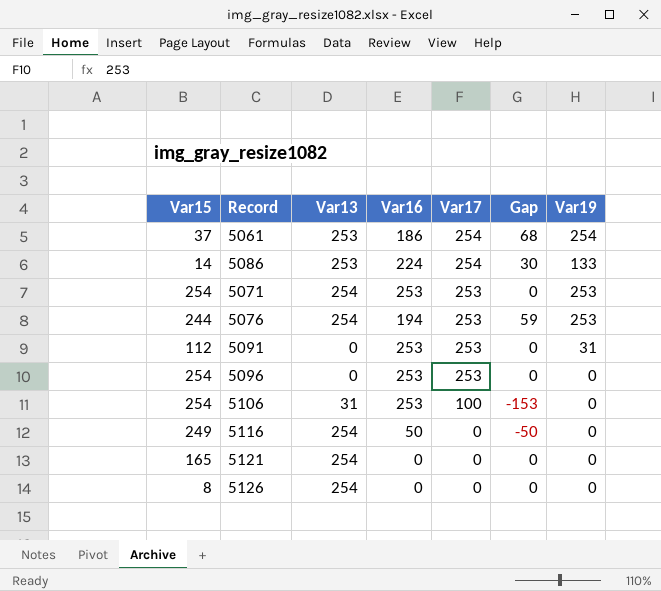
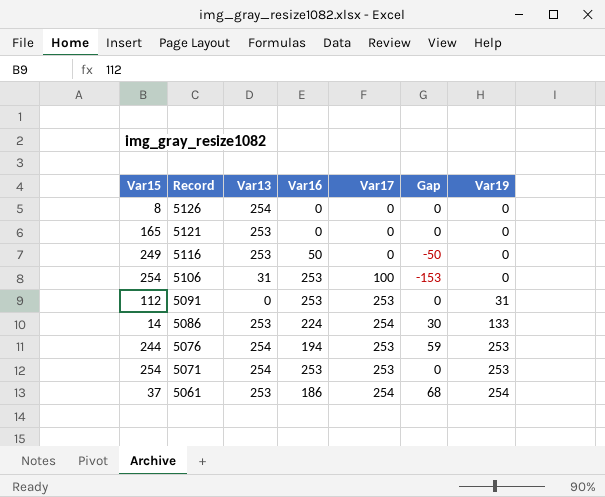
row order: Var17 descending -> Record descending
row 5096: 254 | 0 | 253 | 253 | 0 | 0 -> none
5121 | Var13: 254 -> 253
5116 | Var13: 254 -> 253

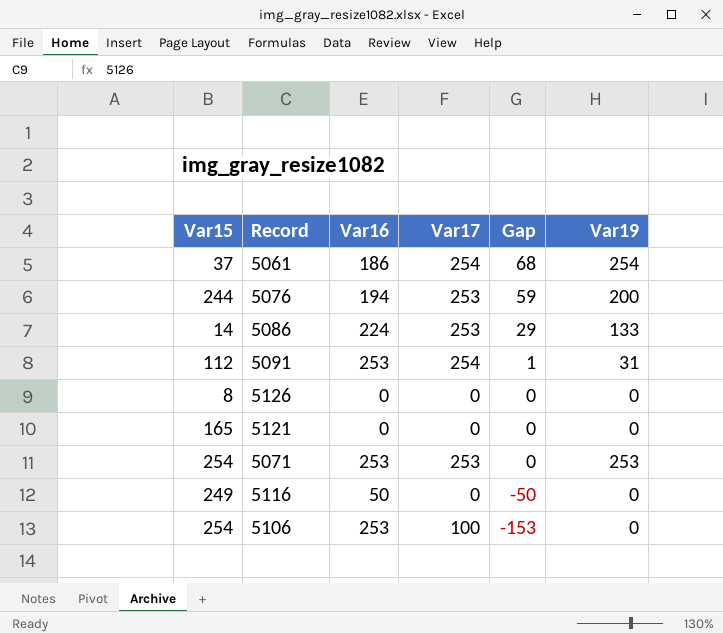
row order: Record descending -> Gap descending
column Var13 | position: 3 -> none
5076 | Var19: 253 -> 200
5086 | Var17: 254 -> 253
5086 | Gap: 30 -> 29
5091 | Var17: 253 -> 254
5091 | Gap: 0 -> 1

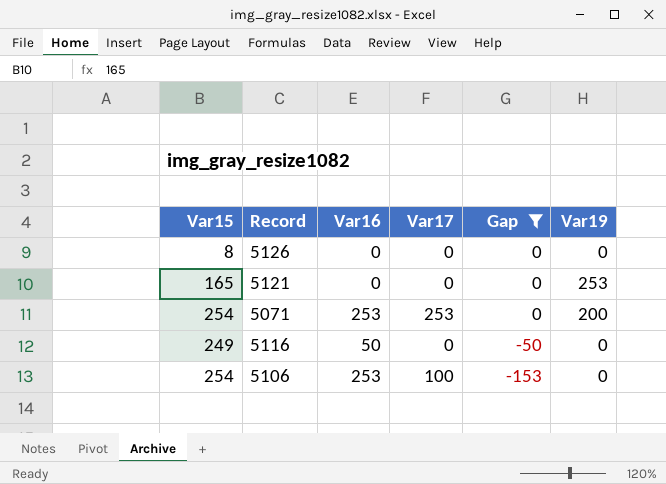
filter: none -> Gap <= 0
5121 | Var19: 0 -> 253
5071 | Var19: 253 -> 200

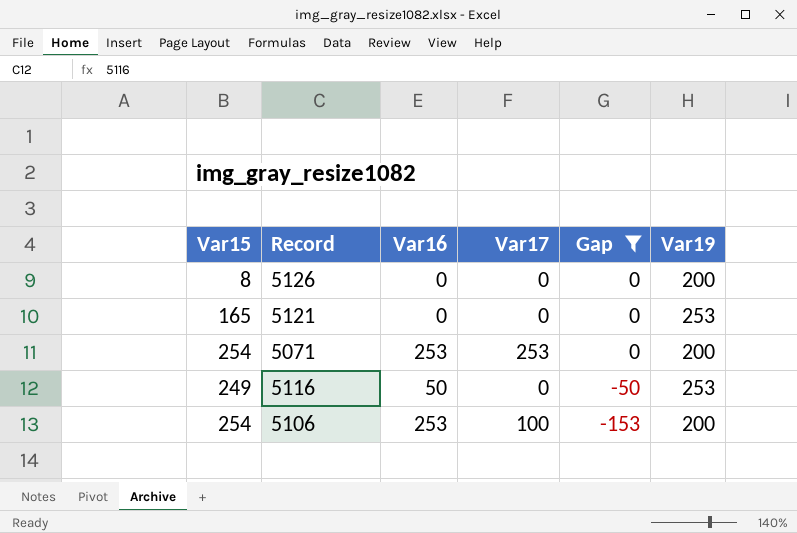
5126 | Var19: 0 -> 200
5116 | Var19: 0 -> 253
5106 | Var19: 0 -> 200

